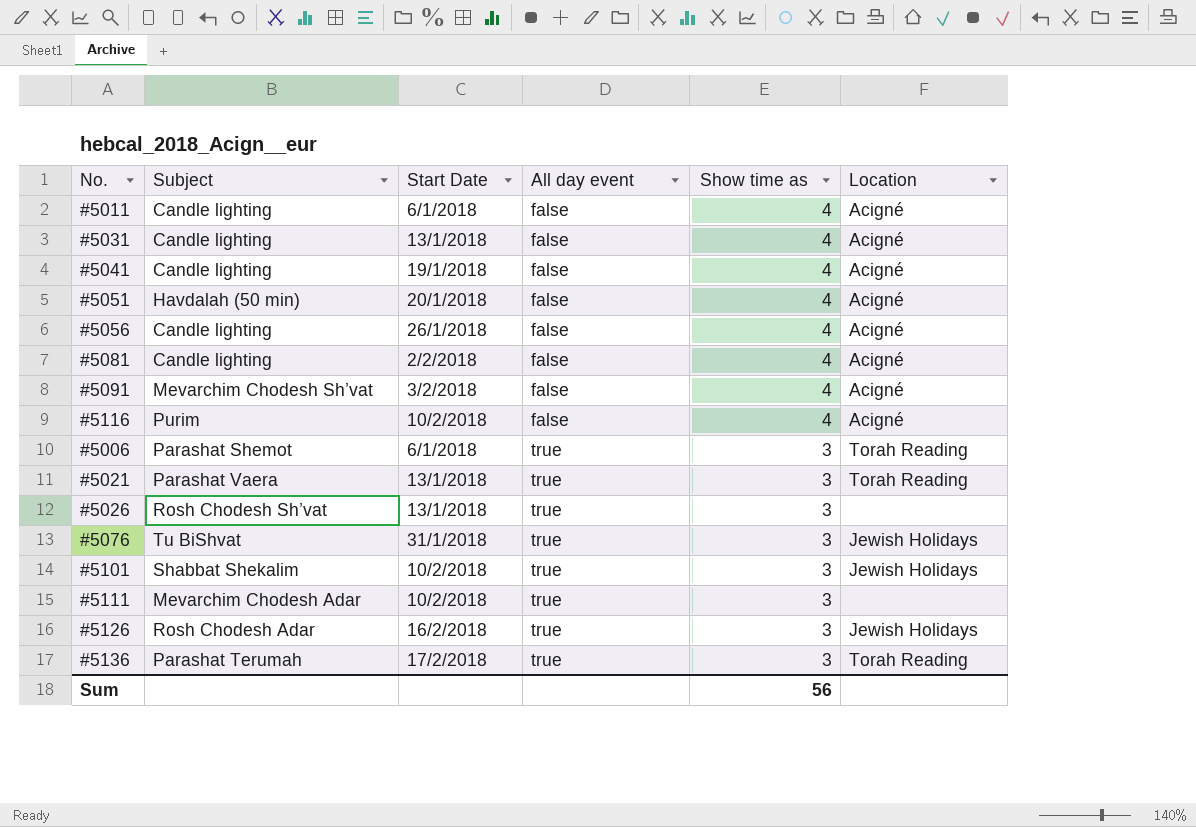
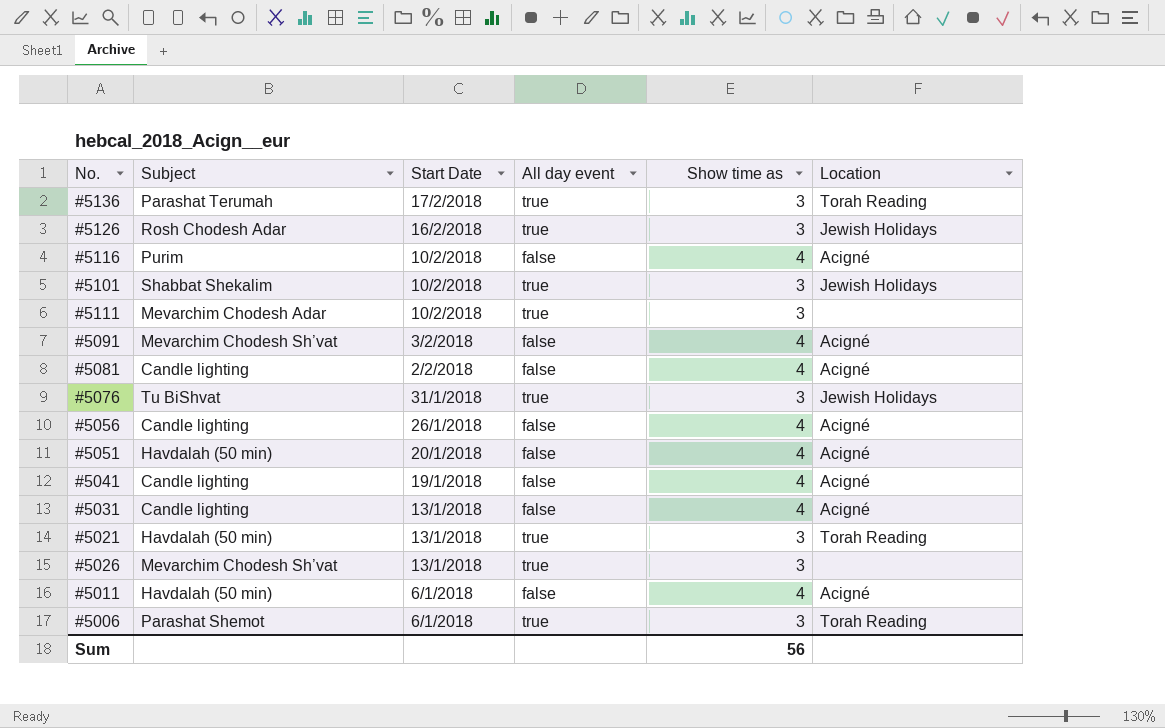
row order: All day event ascending -> Start Date descending
#5021 | Subject: Parashat Vaera -> Havdalah (50 min)
#5026 | Subject: Rosh Chodesh Sh’vat -> Mevarchim Chodesh Sh’vat
#5011 | Subject: Candle lighting -> Havdalah (50 min)

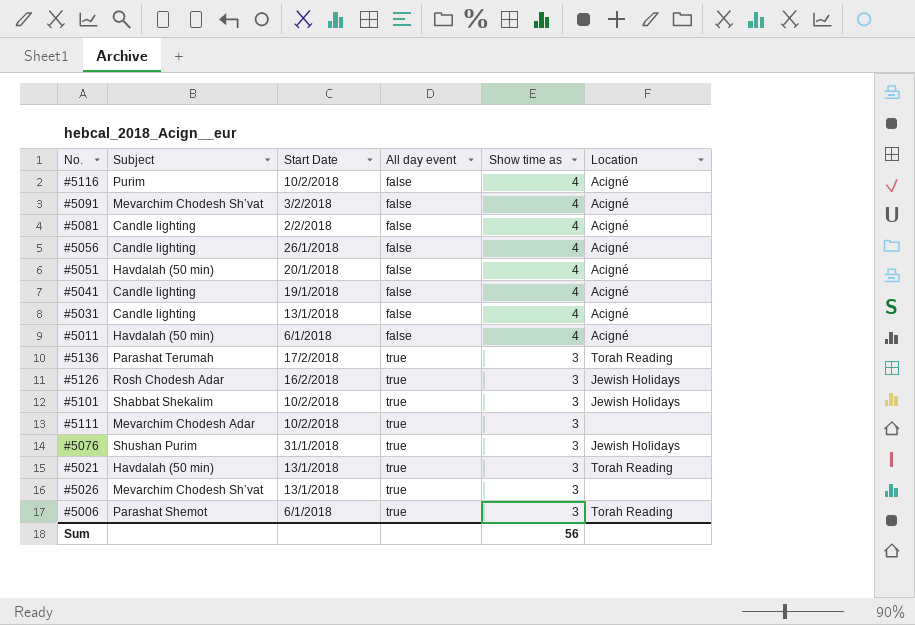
row order: Start Date descending -> All day event ascending
#5076 | Subject: Tu BiShvat -> Shushan Purim

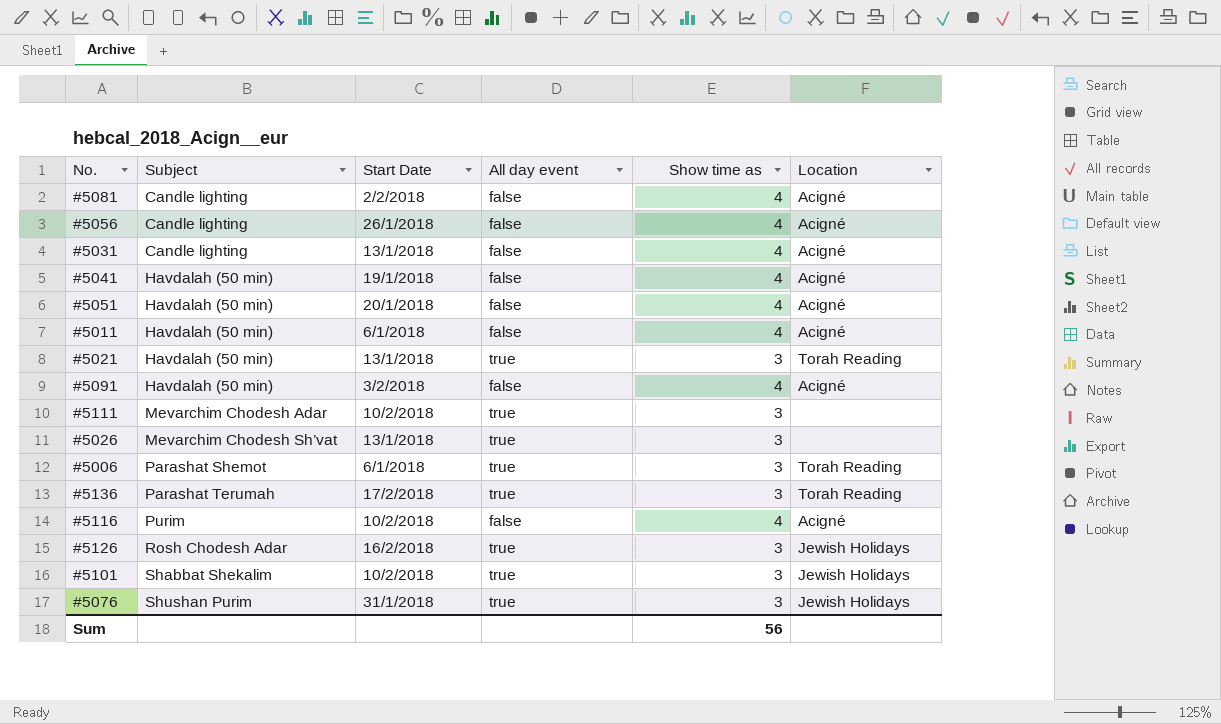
row order: All day event ascending -> Subject ascending
#5041 | Subject: Candle lighting -> Havdalah (50 min)
#5091 | Subject: Mevarchim Chodesh Sh’vat -> Havdalah (50 min)

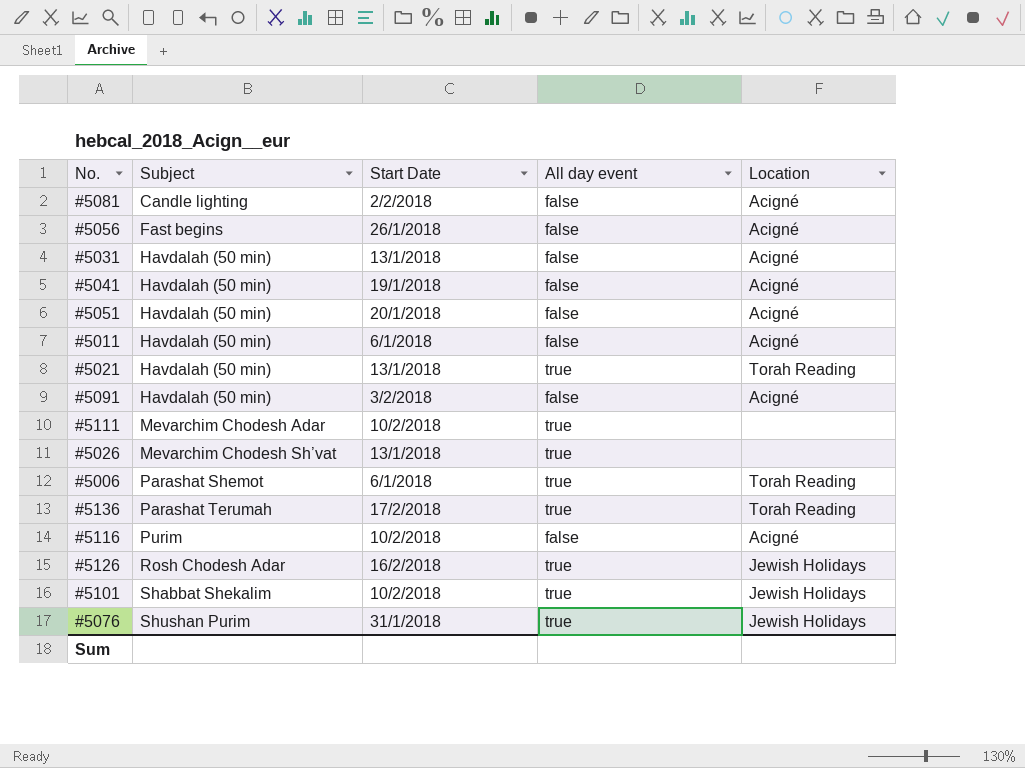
column Show time as | position: 5 -> none
#5056 | Subject: Candle lighting -> Fast begins
#5031 | Subject: Candle lighting -> Havdalah (50 min)

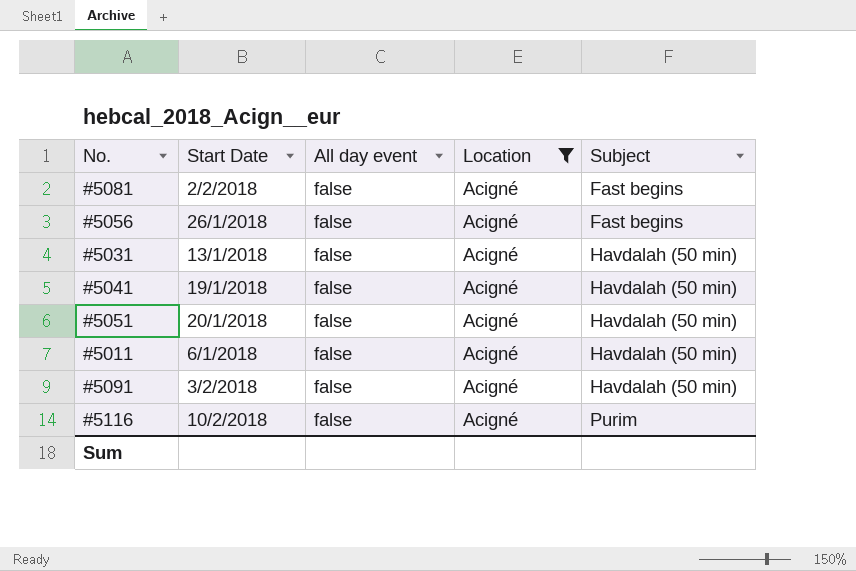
filter: none -> Location = Acigné
column Subject | position: 2 -> 5
#5081 | Subject: Candle lighting -> Fast begins

